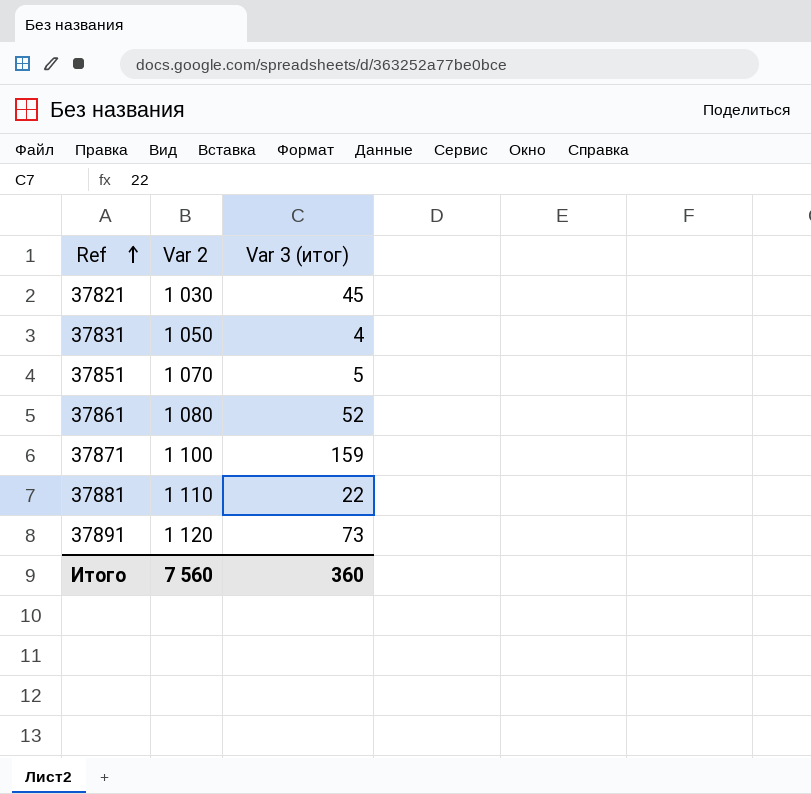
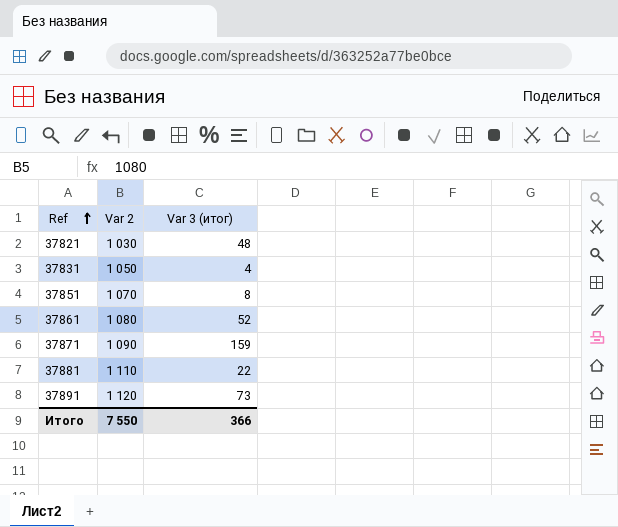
37821 | Var 3 (итог): 45 -> 48
37851 | Var 3 (итог): 5 -> 8
37871 | Var 2: 1 100 -> 1 090
Итого | Var 2: 7 560 -> 7 550
Итого | Var 3 (итог): 360 -> 366

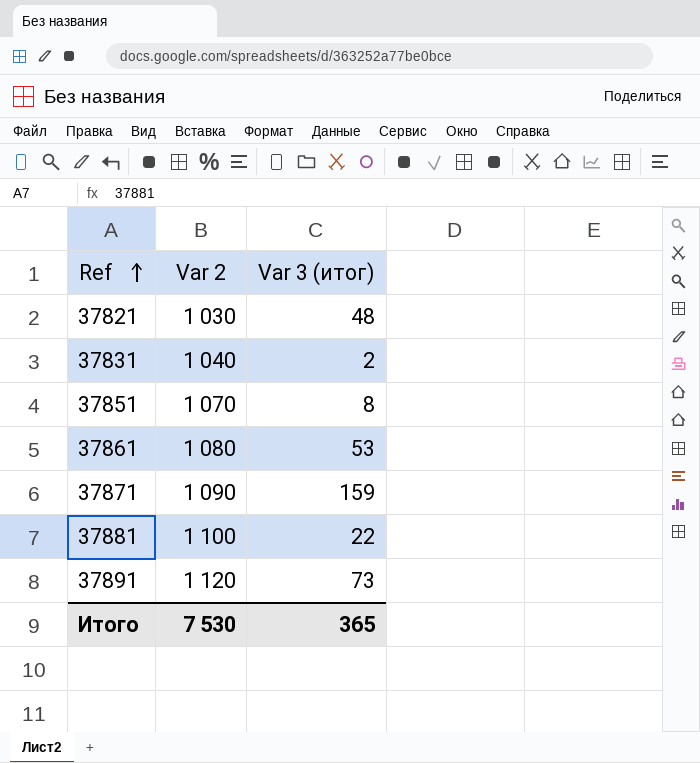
37831 | Var 2: 1 050 -> 1 040
37831 | Var 3 (итог): 4 -> 2
37861 | Var 3 (итог): 52 -> 53
37881 | Var 2: 1 110 -> 1 100
Итого | Var 2: 7 550 -> 7 530
Итого | Var 3 (итог): 366 -> 365

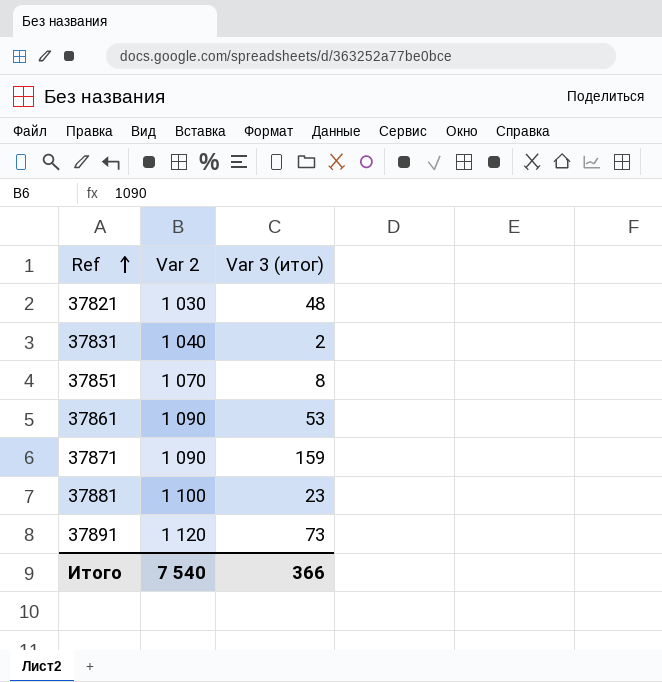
37861 | Var 2: 1 080 -> 1 090
37881 | Var 3 (итог): 22 -> 23
Итого | Var 2: 7 530 -> 7 540
Итого | Var 3 (итог): 365 -> 366

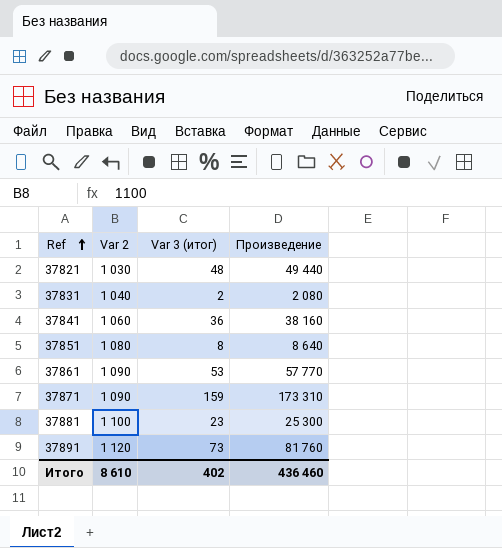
column Произведение | formula: none -> [Var 2] * [Var 3 (итог)]
row 37841: none -> 1 060 | 36 | 38 160
37851 | Var 2: 1 070 -> 1 080
Итого | Var 2: 7 540 -> 8 610
Итого | Var 3 (итог): 366 -> 402

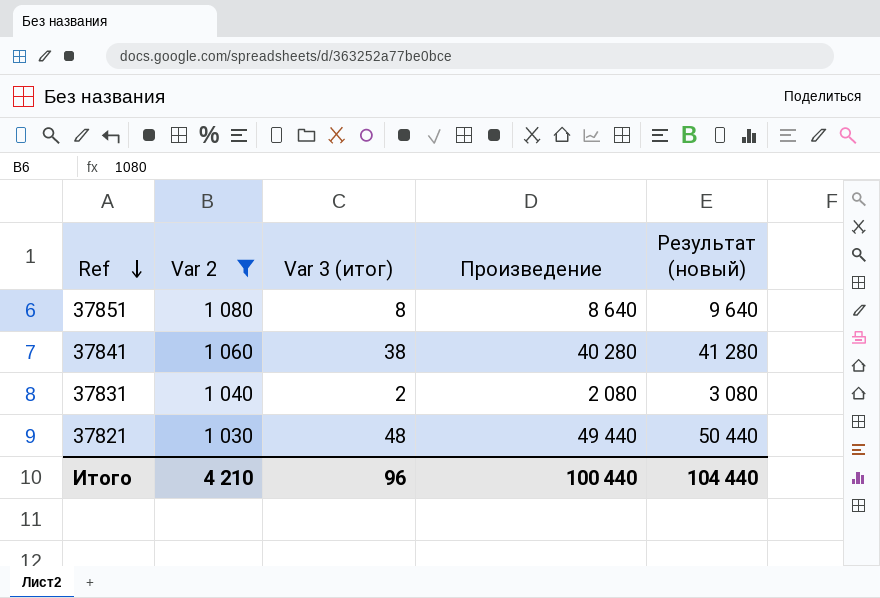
filter: none -> Var 2 <= 1 080
row order: Ref ascending -> Ref descending
column Результат (новый) | formula: none -> [Произведение] + 1000
37841 | Var 3 (итог): 36 -> 38
37841 | Произведение: 38 160 -> 40 280
Итого | Var 2: 8 610 -> 4 210
Итого | Var 3 (итог): 402 -> 96
Итого | Произведение: 436 460 -> 100 440

